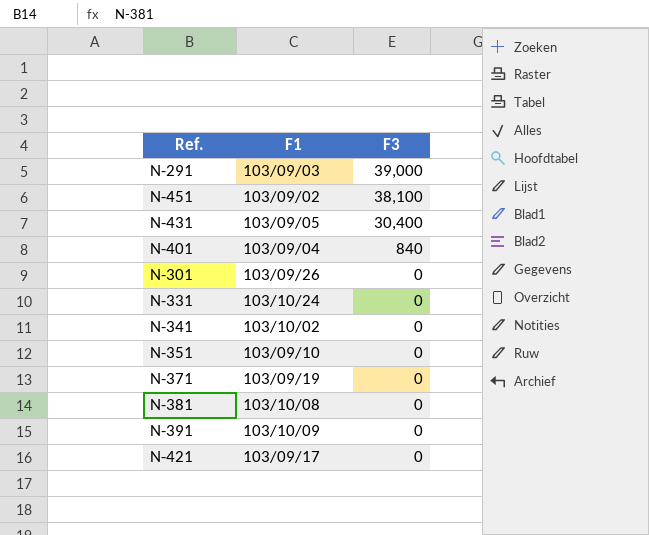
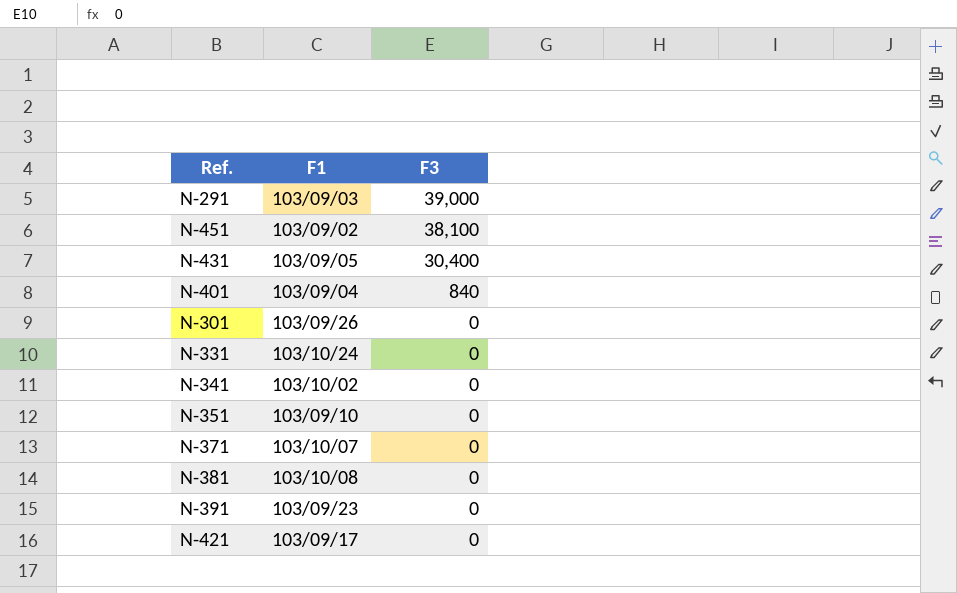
N-371 | F1: 103/09/19 -> 103/10/07
N-391 | F1: 103/10/09 -> 103/09/23

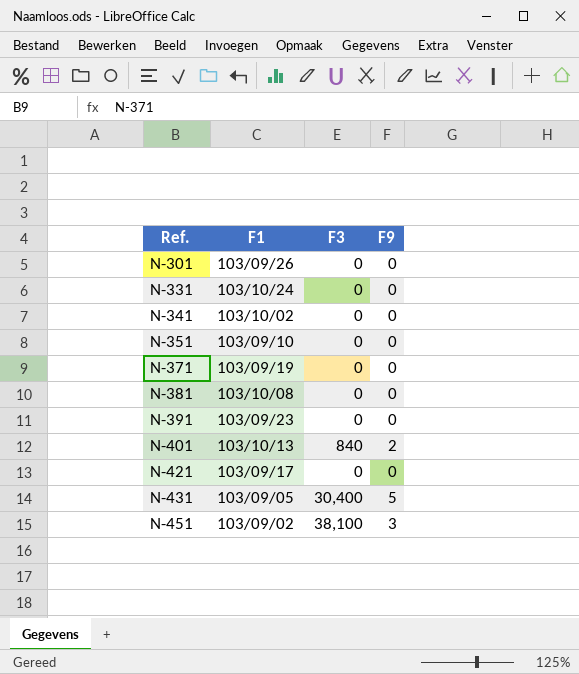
row order: F3 descending -> Ref. ascending
column F9 | position: none -> 4
row N-291: 103/09/03 | 39,000 -> none
N-371 | F1: 103/10/07 -> 103/09/19
N-401 | F1: 103/09/04 -> 103/10/13

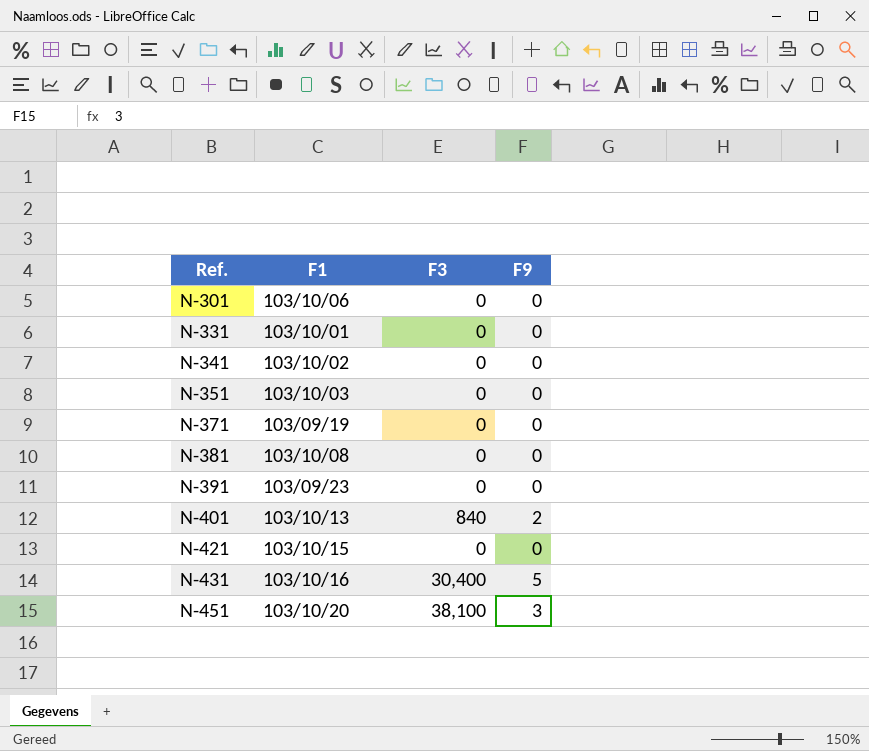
N-301 | F1: 103/09/26 -> 103/10/06
N-331 | F1: 103/10/24 -> 103/10/01
N-351 | F1: 103/09/10 -> 103/10/03
N-421 | F1: 103/09/17 -> 103/10/15
N-431 | F1: 103/09/05 -> 103/10/16
N-451 | F1: 103/09/02 -> 103/10/20

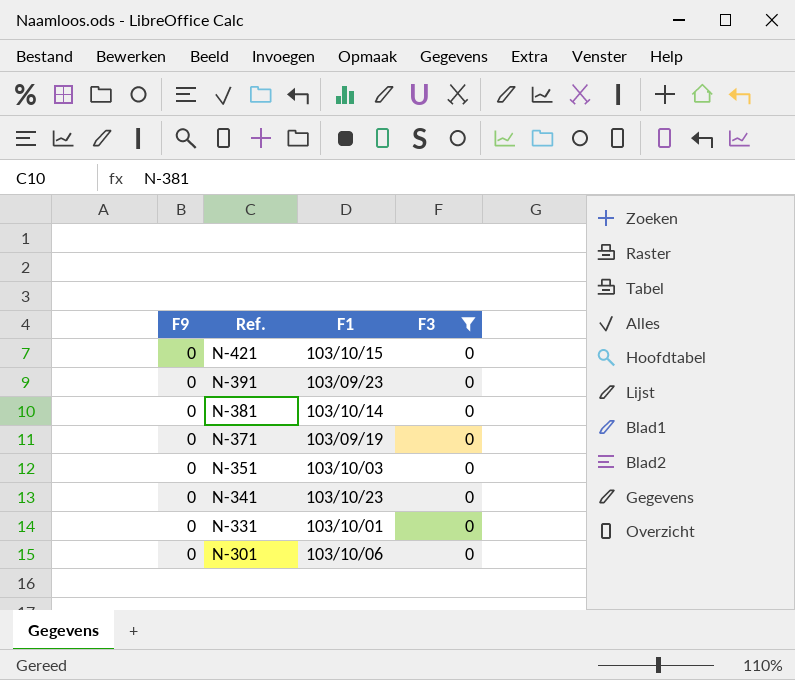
filter: none -> F3 = 0
row order: Ref. ascending -> Ref. descending
column F9 | position: 4 -> 1
N-381 | F1: 103/10/08 -> 103/10/14
N-341 | F1: 103/10/02 -> 103/10/23

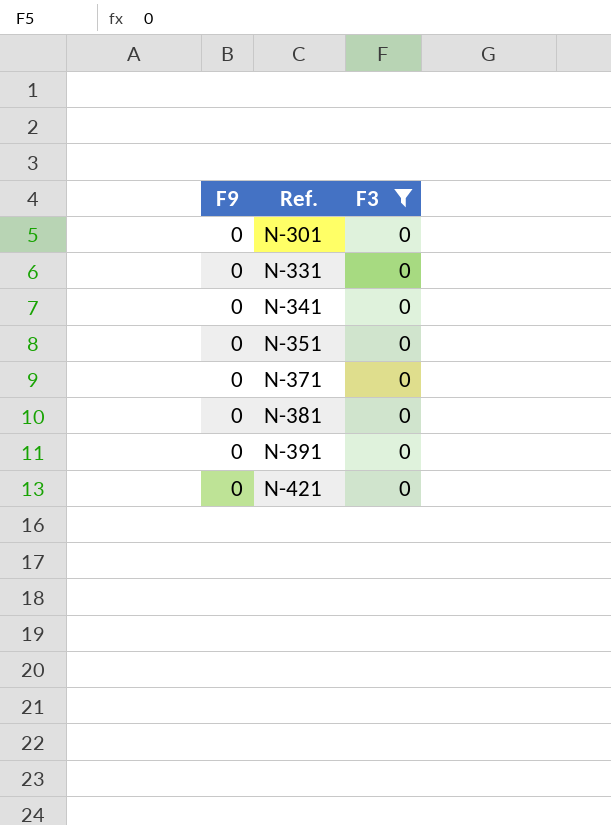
row order: Ref. descending -> Ref. ascending
column F1 | position: 3 -> none

